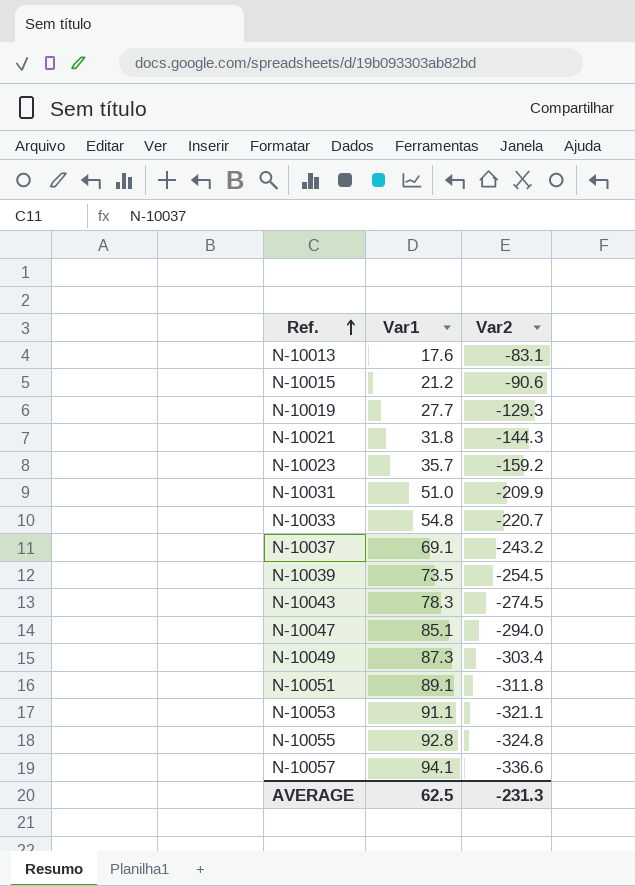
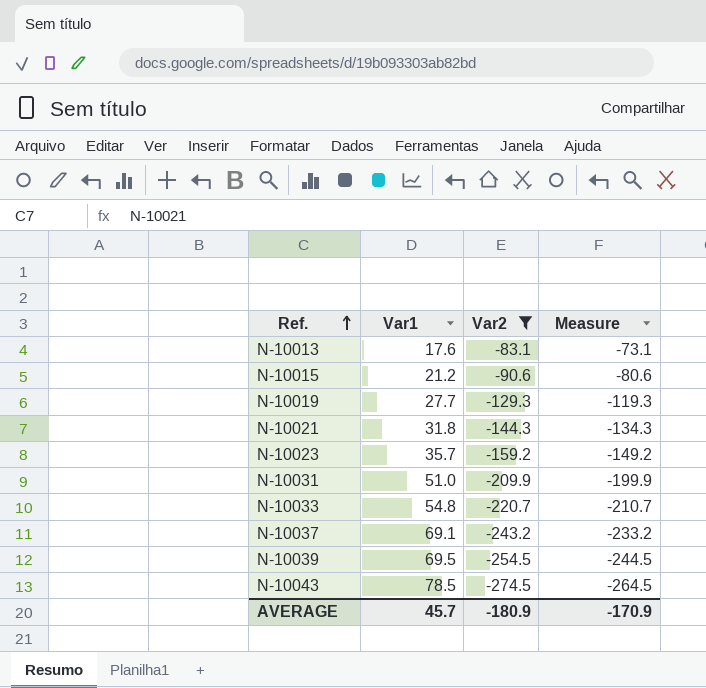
filter: none -> Var2 >= -274.5
column Measure | formula: none -> [Var2] + 10
N-10039 | Var1: 73.5 -> 69.5
N-10043 | Var1: 78.3 -> 78.5
AVERAGE | Var1: 62.5 -> 45.7
AVERAGE | Var2: -231.3 -> -180.9

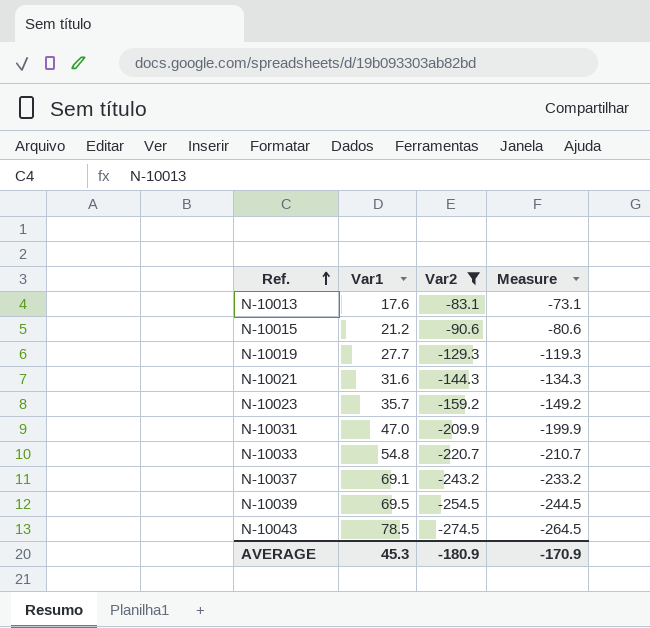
N-10021 | Var1: 31.8 -> 31.6
N-10031 | Var1: 51.0 -> 47.0
AVERAGE | Var1: 45.7 -> 45.3

